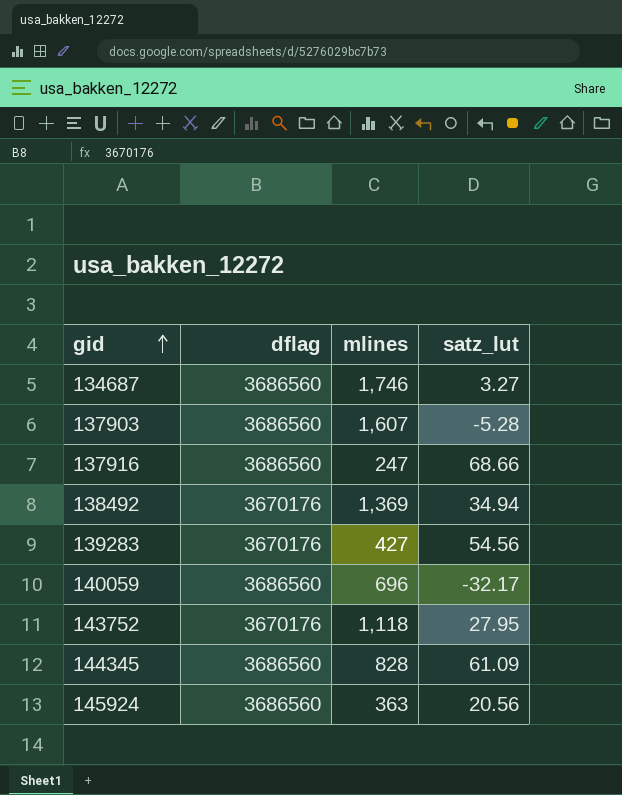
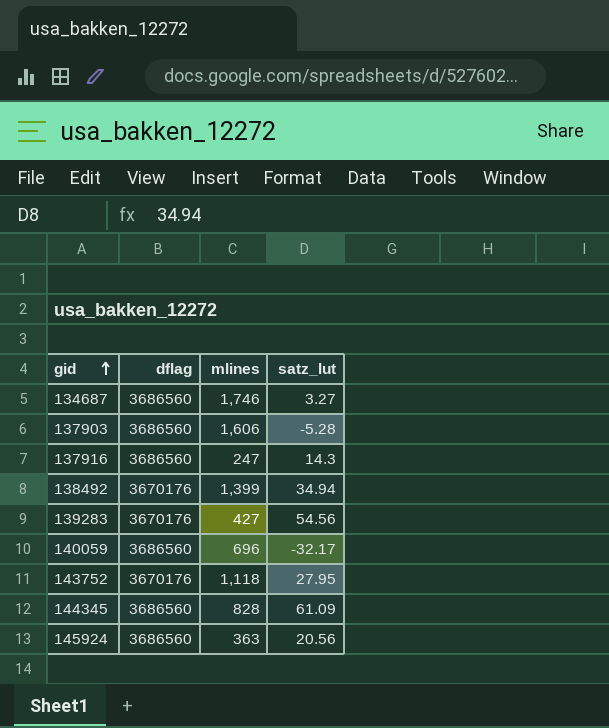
137903 | mlines: 1,607 -> 1,606
137916 | satz_lut: 68.66 -> 14.3
138492 | mlines: 1,369 -> 1,399

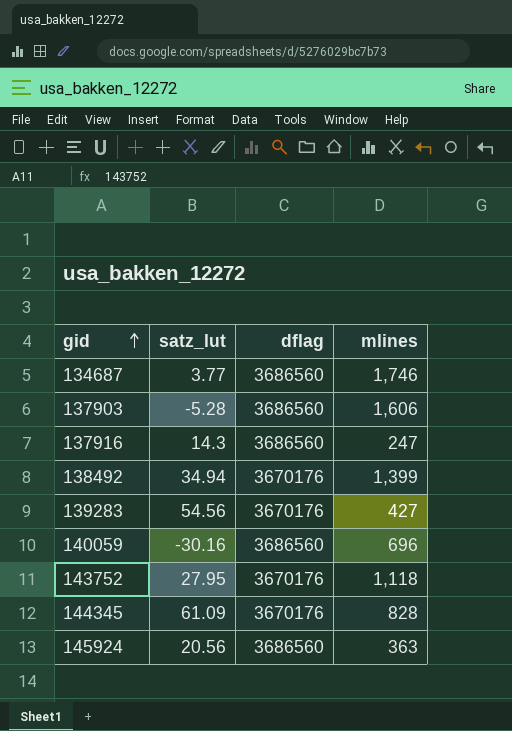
column satz_lut | position: 4 -> 2
134687 | satz_lut: 3.27 -> 3.77
140059 | satz_lut: -32.17 -> -30.16
144345 | dflag: 3686560 -> 3670176

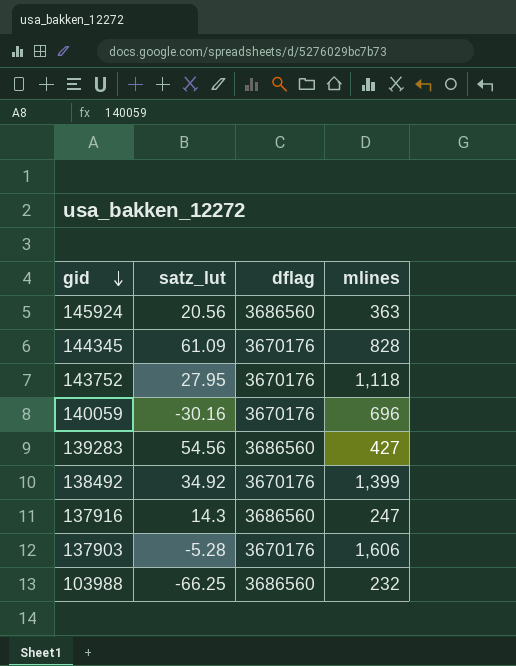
row order: gid ascending -> gid descending
row 134687: 3.77 | 3686560 | 1,746 -> none
140059 | dflag: 3686560 -> 3670176
139283 | dflag: 3670176 -> 3686560
138492 | satz_lut: 34.94 -> 34.92
137903 | dflag: 3686560 -> 3670176
row 103988: none -> -66.25 | 3686560 | 232

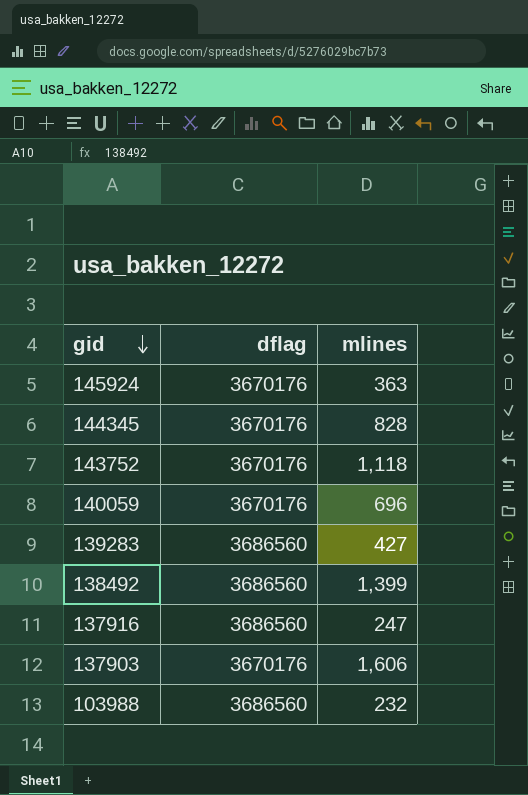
column satz_lut | position: 2 -> none
145924 | dflag: 3686560 -> 3670176
138492 | dflag: 3670176 -> 3686560

